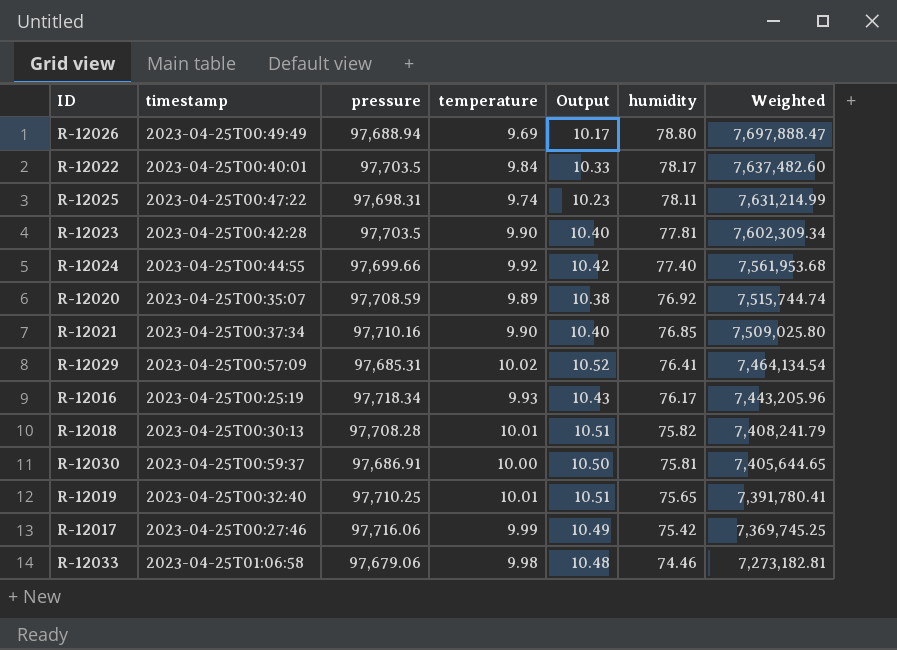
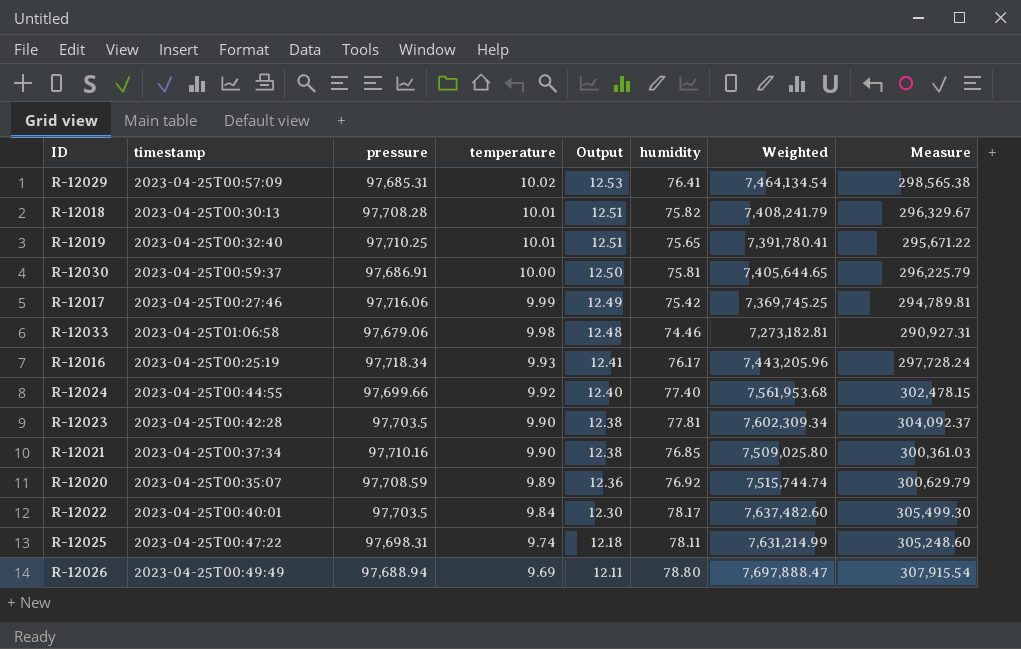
row order: humidity descending -> temperature descending
column Output | formula: [temperature] * 1.05 -> [temperature] * 1.25
column Measure | formula: none -> [Weighted] * 0.04

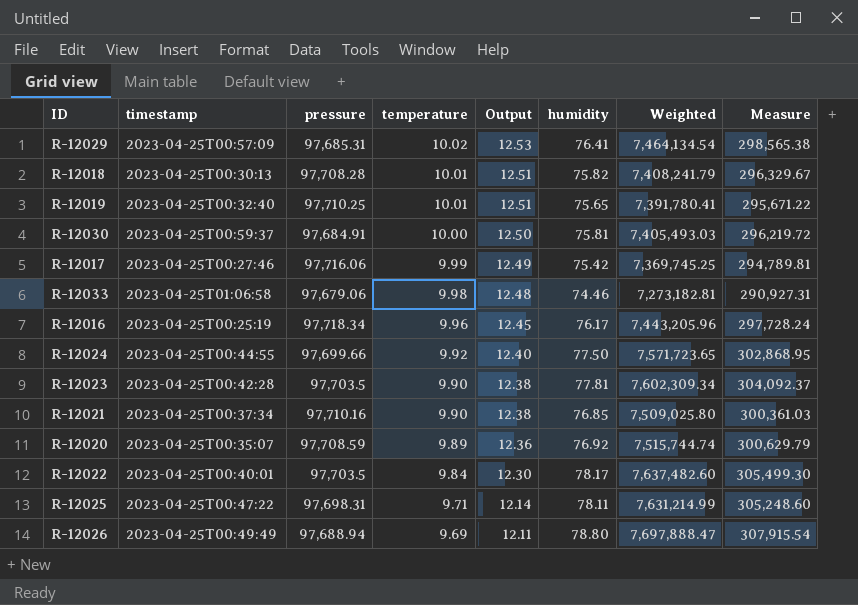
R-12030 | pressure: 97,686.91 -> 97,684.91
R-12030 | Weighted: 7,405,644.65 -> 7,405,493.03
R-12030 | Measure: 296,225.79 -> 296,219.72
R-12016 | temperature: 9.93 -> 9.96
R-12016 | Output: 12.41 -> 12.45
R-12024 | humidity: 77.40 -> 77.50
R-12024 | Weighted: 7,561,953.68 -> 7,571,723.65
R-12024 | Measure: 302,478.15 -> 302,868.95
R-12025 | temperature: 9.74 -> 9.71
R-12025 | Output: 12.18 -> 12.14

